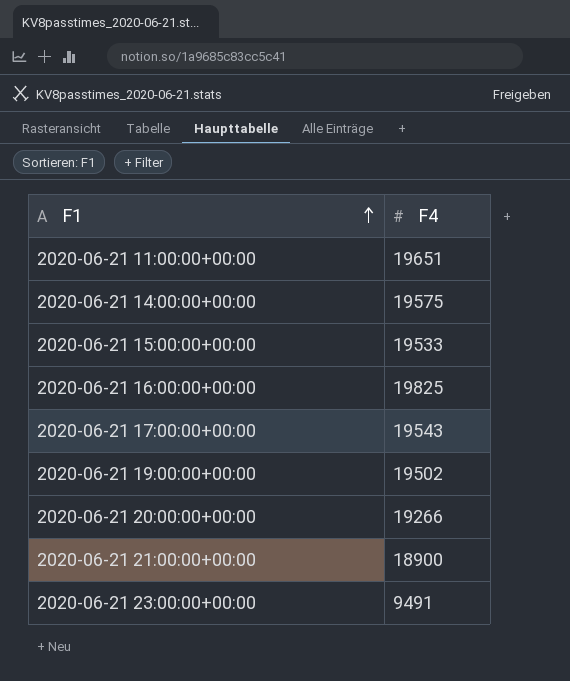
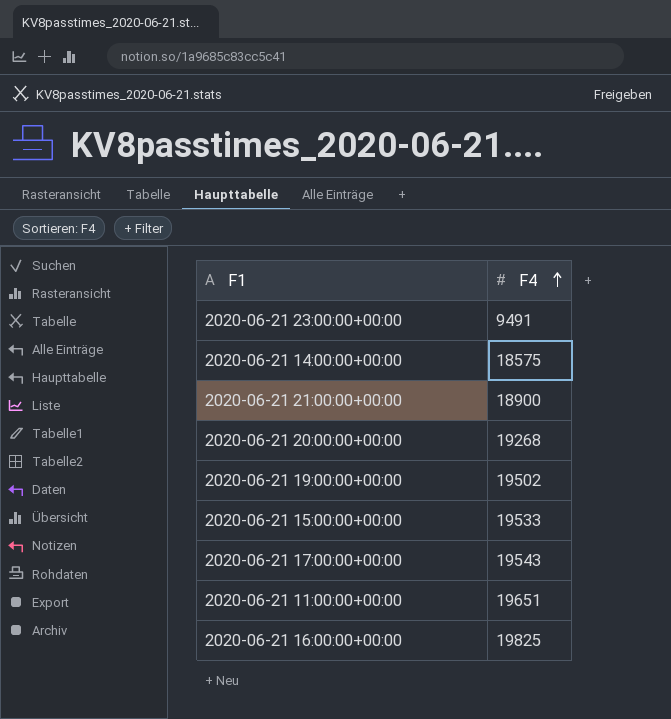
row order: F1 ascending -> F4 ascending
2020-06-21 14:00:00+00:00 | F4: 19575 -> 18575
2020-06-21 20:00:00+00:00 | F4: 19266 -> 19268

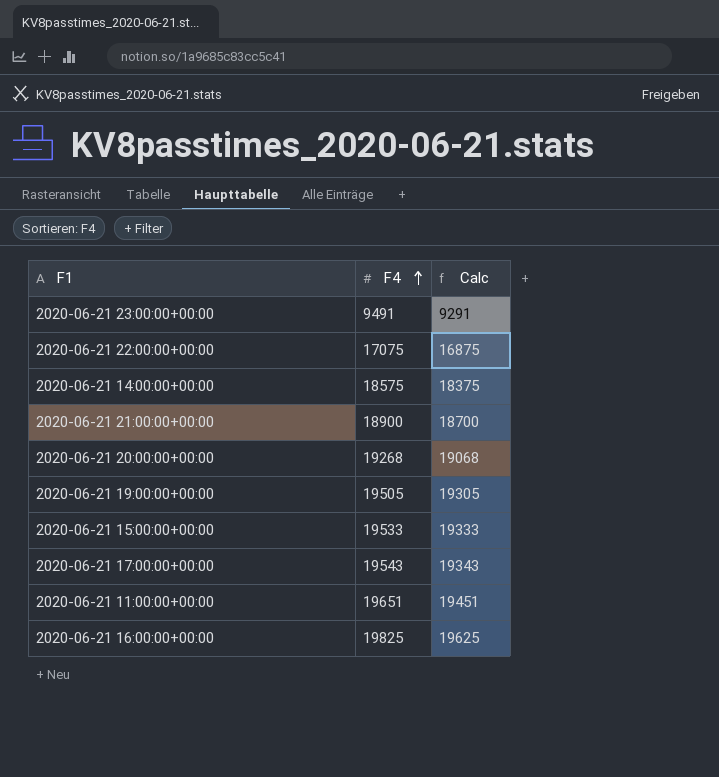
column Calc | formula: none -> [F4] - 200
row 2020-06-21 22:00:00+00:00: none -> 17075 | 16875
2020-06-21 19:00:00+00:00 | F4: 19502 -> 19505

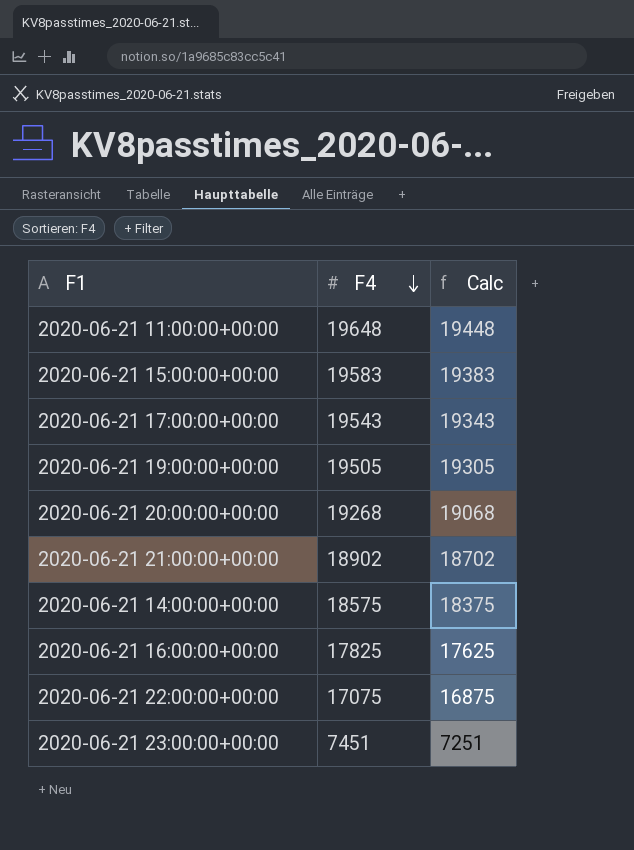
row order: F4 ascending -> F4 descending
2020-06-21 11:00:00+00:00 | F4: 19651 -> 19648
2020-06-21 11:00:00+00:00 | Calc: 19451 -> 19448
2020-06-21 15:00:00+00:00 | F4: 19533 -> 19583
2020-06-21 15:00:00+00:00 | Calc: 19333 -> 19383
2020-06-21 21:00:00+00:00 | F4: 18900 -> 18902
2020-06-21 21:00:00+00:00 | Calc: 18700 -> 18702
2020-06-21 16:00:00+00:00 | F4: 19825 -> 17825
2020-06-21 16:00:00+00:00 | Calc: 19625 -> 17625
2020-06-21 23:00:00+00:00 | F4: 9491 -> 7451
2020-06-21 23:00:00+00:00 | Calc: 9291 -> 7251

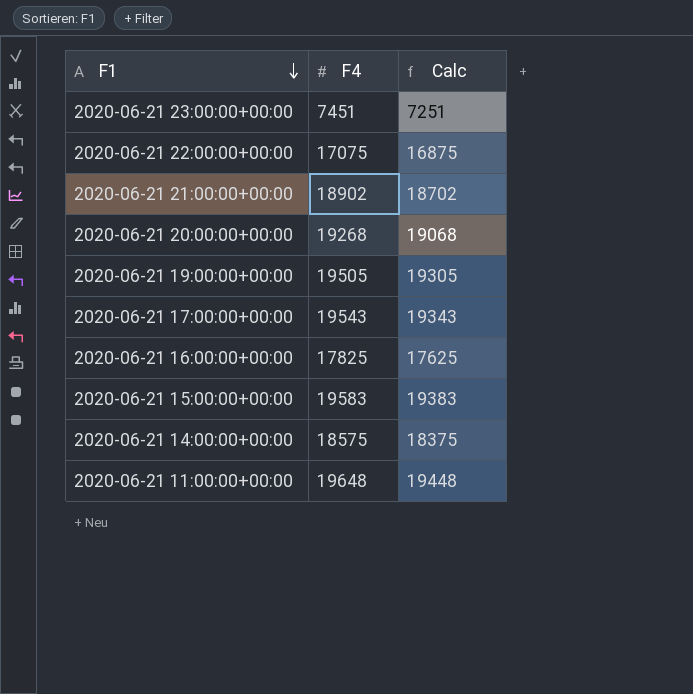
row order: F4 descending -> F1 descending

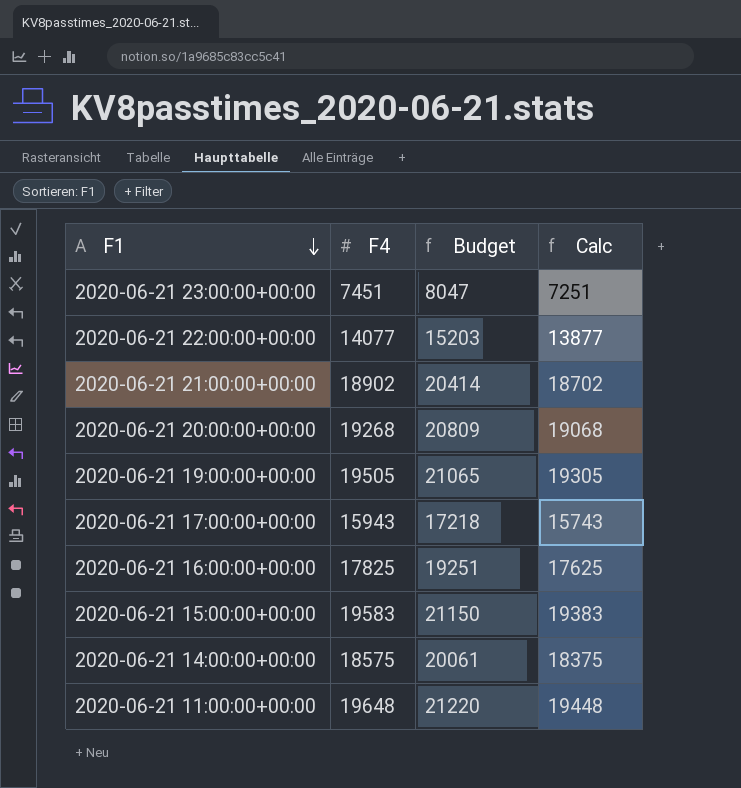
column Budget | formula: none -> [F4] * 1.08
2020-06-21 22:00:00+00:00 | F4: 17075 -> 14077
2020-06-21 22:00:00+00:00 | Calc: 16875 -> 13877
2020-06-21 17:00:00+00:00 | F4: 19543 -> 15943
2020-06-21 17:00:00+00:00 | Calc: 19343 -> 15743

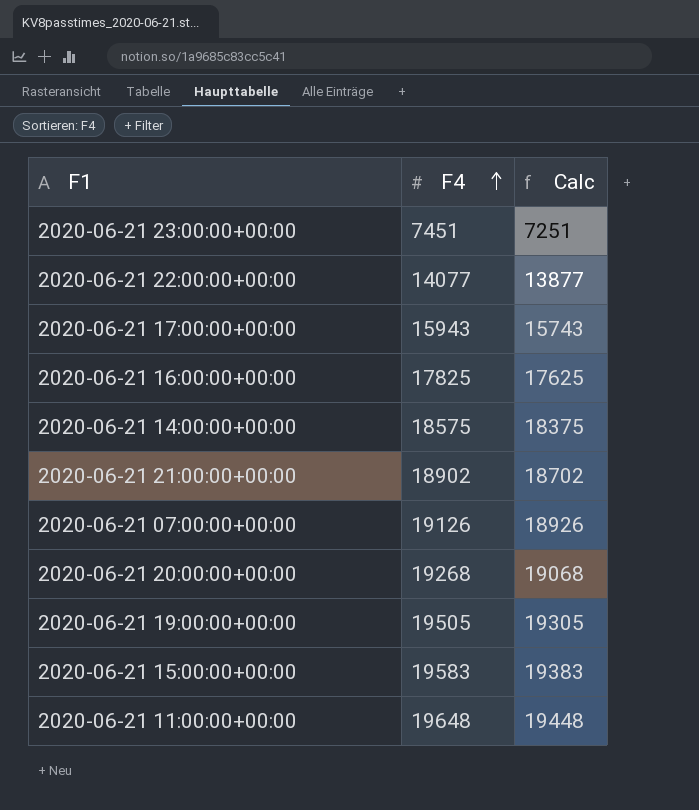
row order: F1 descending -> F4 ascending
column Budget | formula: [F4] * 1.08 -> none
row 2020-06-21 07:00:00+00:00: none -> 19126 | 18926

